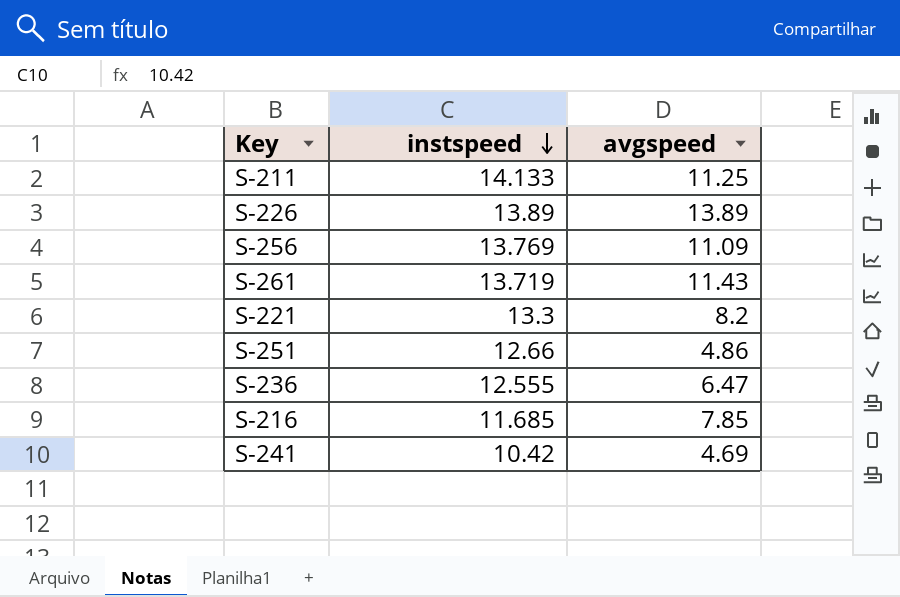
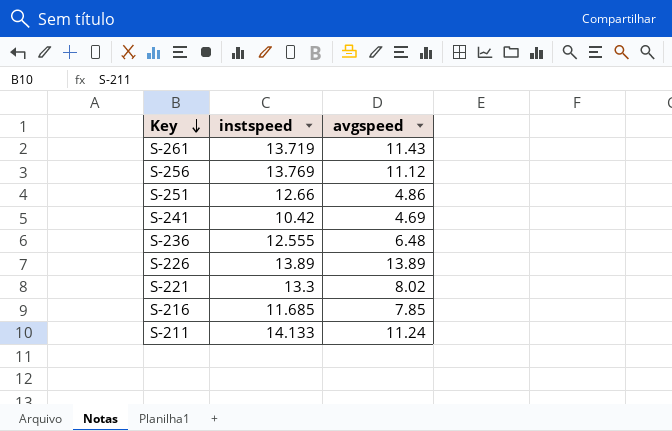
row order: instspeed descending -> Key descending
S-256 | avgspeed: 11.09 -> 11.12
S-236 | avgspeed: 6.47 -> 6.48
S-221 | avgspeed: 8.2 -> 8.02
S-211 | avgspeed: 11.25 -> 11.24

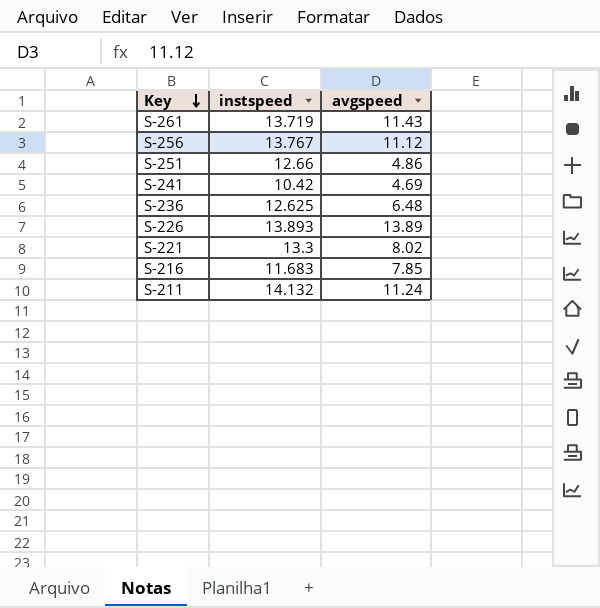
S-256 | instspeed: 13.769 -> 13.767
S-236 | instspeed: 12.555 -> 12.625
S-226 | instspeed: 13.89 -> 13.893
S-216 | instspeed: 11.685 -> 11.683
S-211 | instspeed: 14.133 -> 14.132

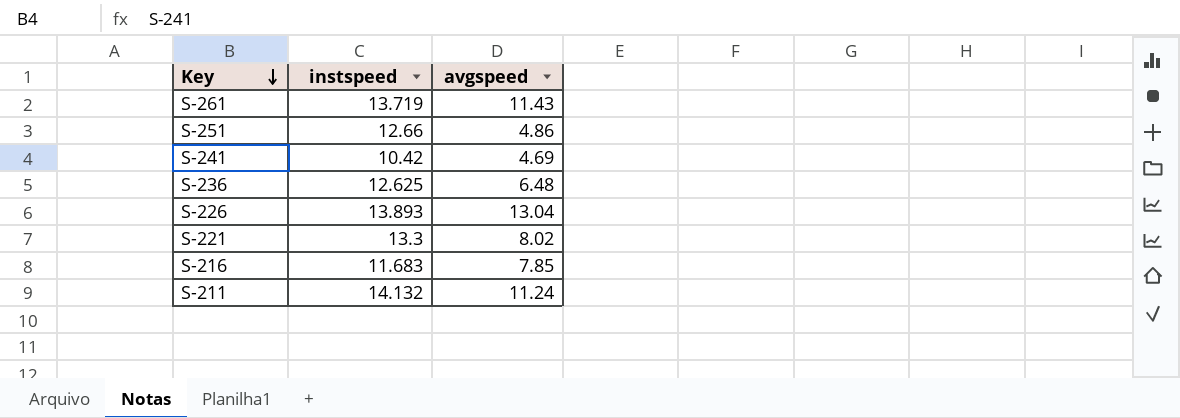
row S-256: 13.767 | 11.12 -> none
S-226 | avgspeed: 13.89 -> 13.04

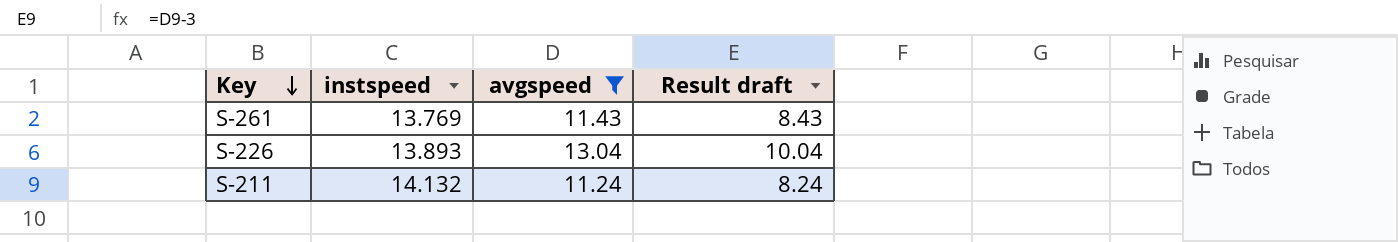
filter: none -> avgspeed >= 11.24
column Result draft | formula: none -> [avgspeed] - 3
S-261 | instspeed: 13.719 -> 13.769

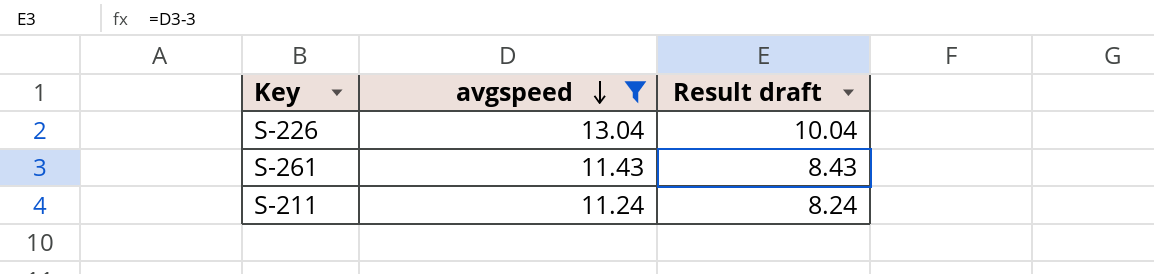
row order: Key descending -> avgspeed descending
column instspeed | position: 2 -> none

